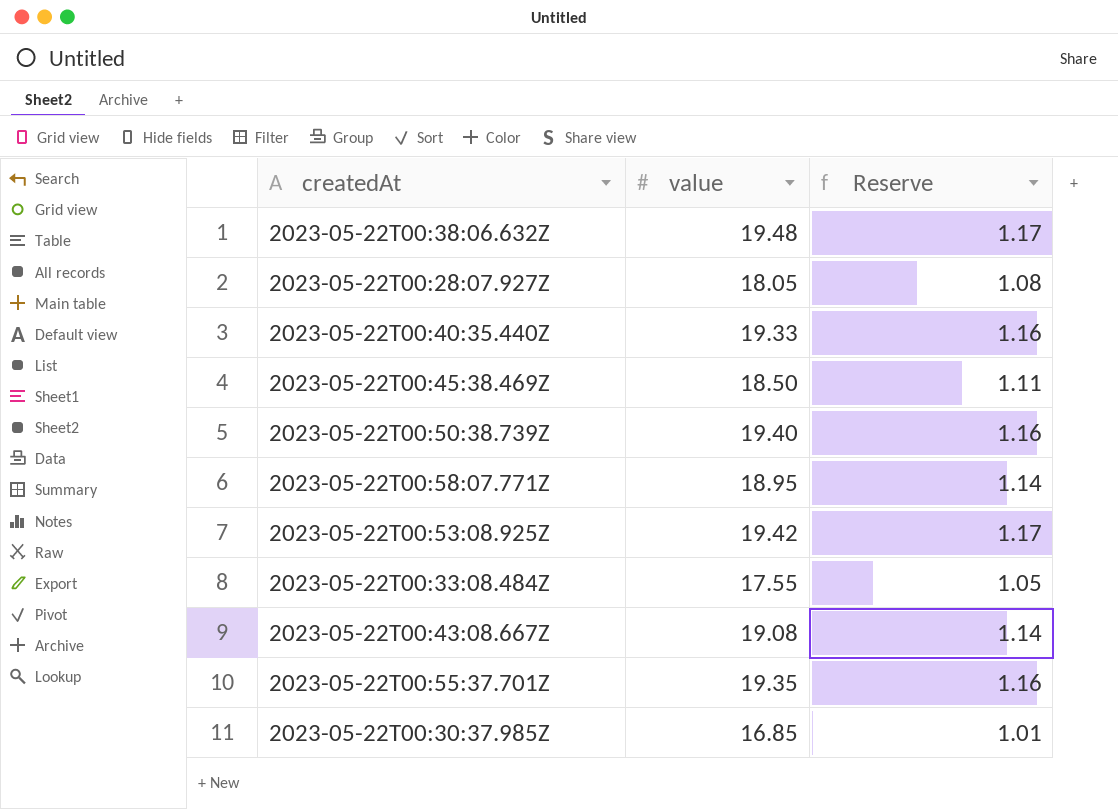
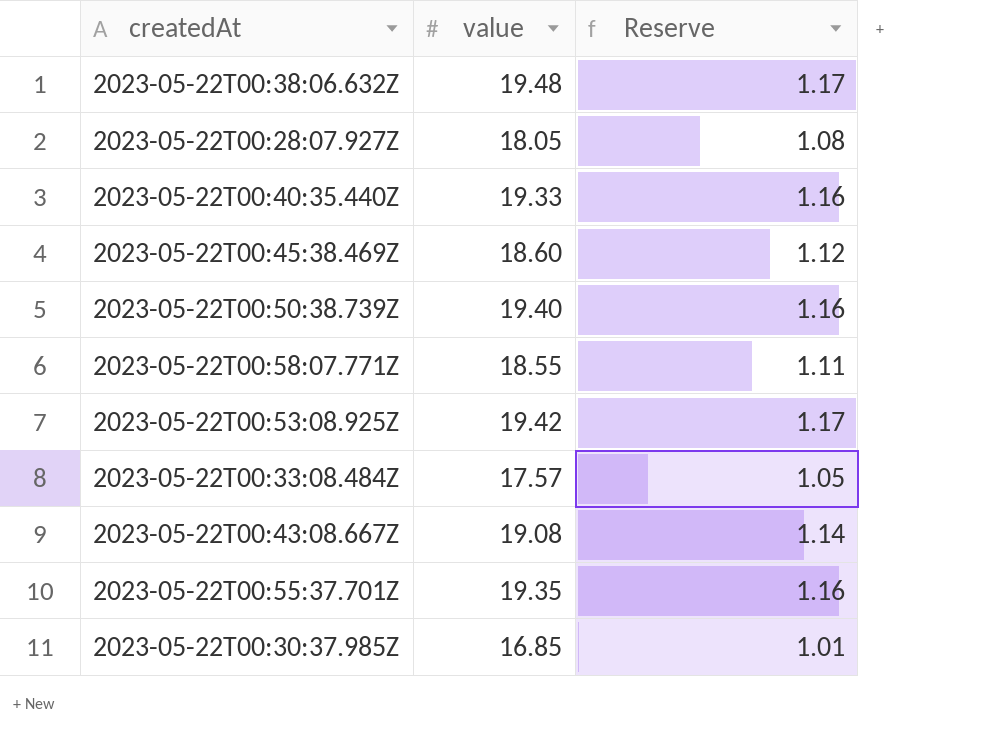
2023-05-22T00:45:38.469Z | value: 18.50 -> 18.60
2023-05-22T00:45:38.469Z | Reserve: 1.11 -> 1.12
2023-05-22T00:58:07.771Z | value: 18.95 -> 18.55
2023-05-22T00:58:07.771Z | Reserve: 1.14 -> 1.11
2023-05-22T00:33:08.484Z | value: 17.55 -> 17.57

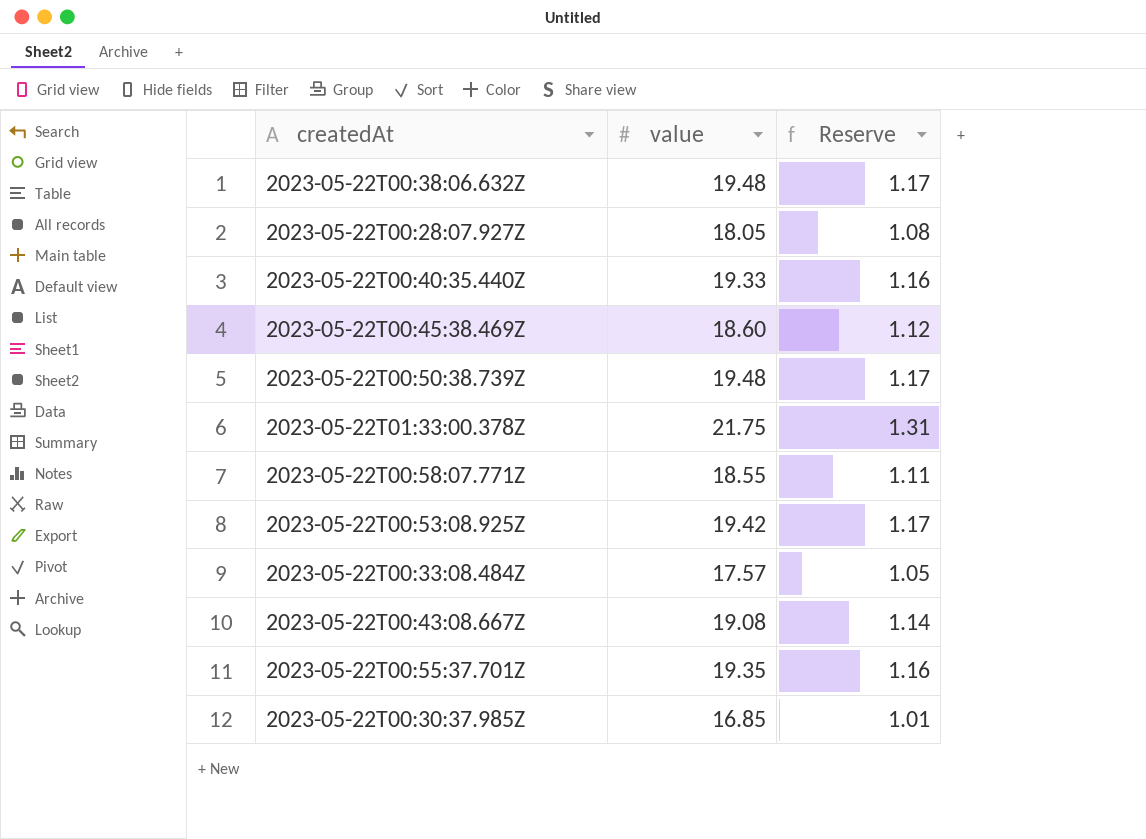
2023-05-22T00:50:38.739Z | value: 19.40 -> 19.48
2023-05-22T00:50:38.739Z | Reserve: 1.16 -> 1.17
row 2023-05-22T01:33:00.378Z: none -> 21.75 | 1.31

